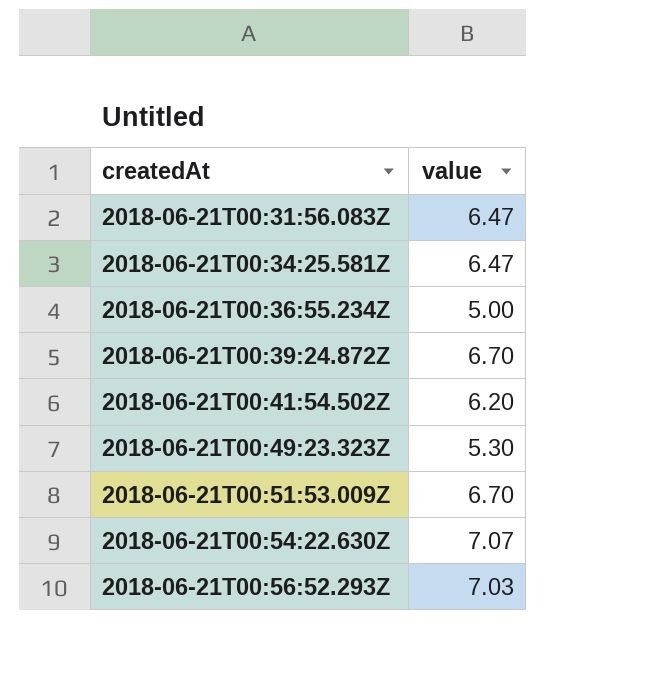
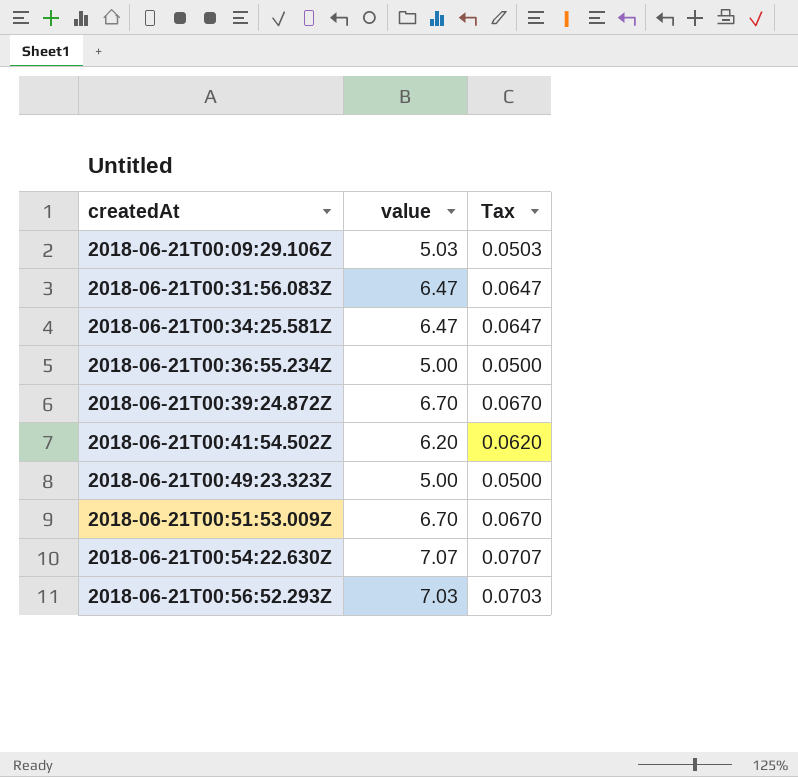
column Tax | formula: none -> [value] * 0.01
row 2018-06-21T00:09:29.106Z: none -> 5.03 | 0.0503
2018-06-21T00:49:23.323Z | value: 5.30 -> 5.00

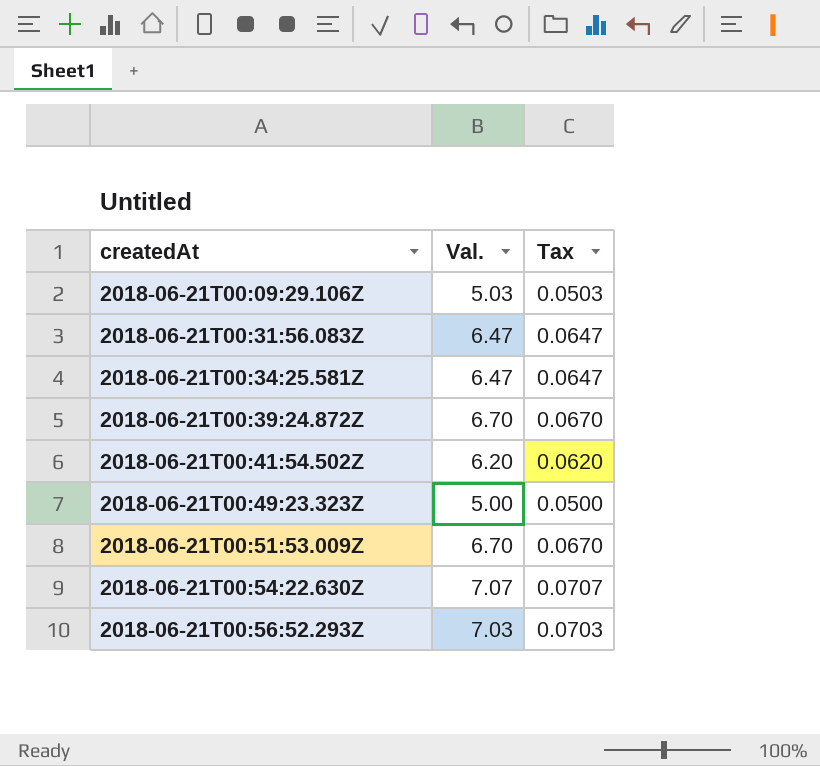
column name: value -> Val.
row 2018-06-21T00:36:55.234Z: 5.00 | 0.0500 -> none

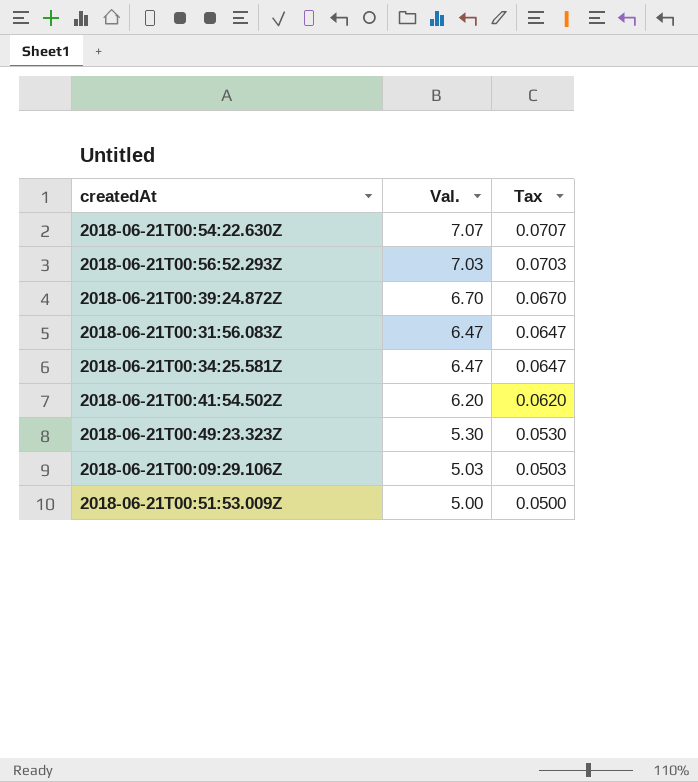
row order: createdAt ascending -> Val. descending
2018-06-21T00:49:23.323Z | Val.: 5.00 -> 5.30
2018-06-21T00:49:23.323Z | Tax: 0.0500 -> 0.0530
2018-06-21T00:51:53.009Z | Val.: 6.70 -> 5.00
2018-06-21T00:51:53.009Z | Tax: 0.0670 -> 0.0500

